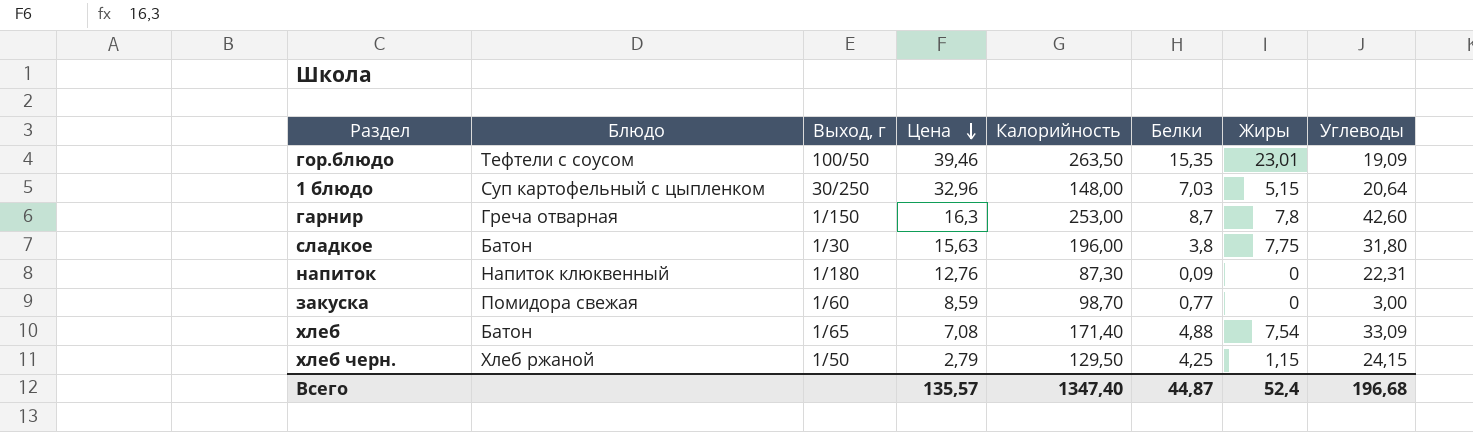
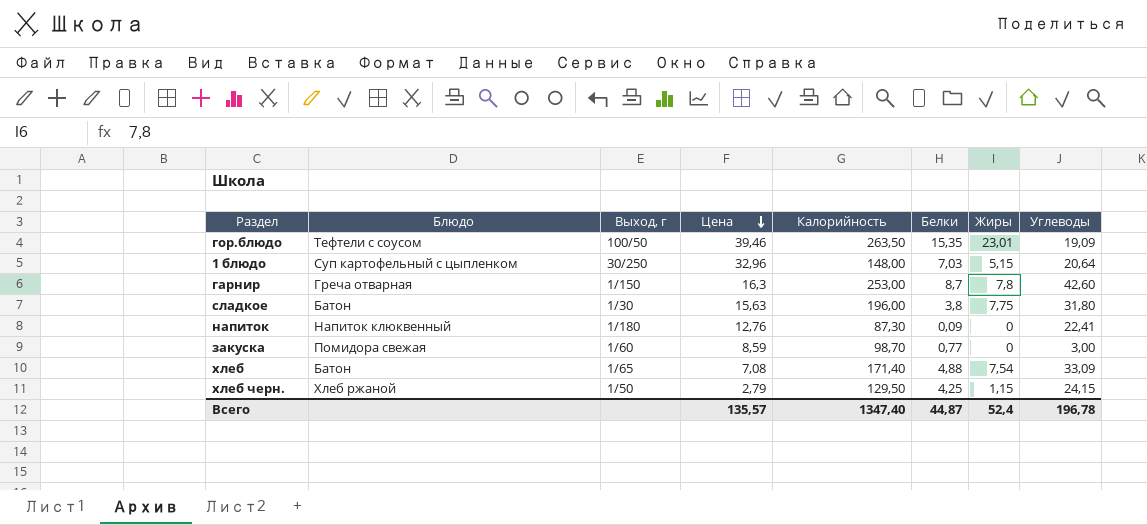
напиток | Углеводы: 22,31 -> 22,41
Всего | Углеводы: 196,68 -> 196,78

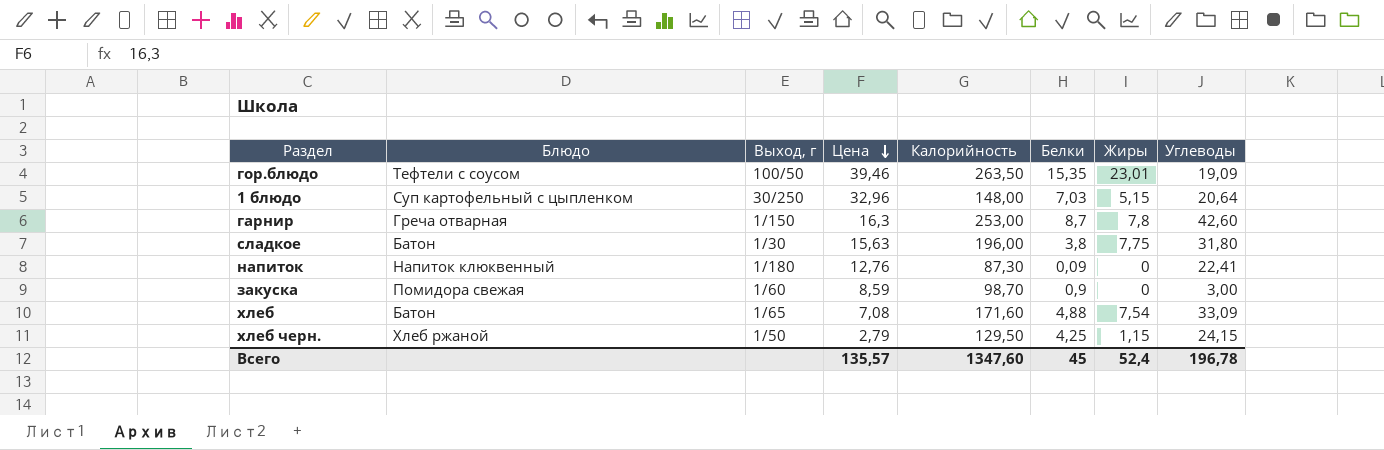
закуска | Белки: 0,77 -> 0,9
хлеб | Калорийность: 171,40 -> 171,60
Всего | Калорийность: 1347,40 -> 1347,60
Всего | Белки: 44,87 -> 45

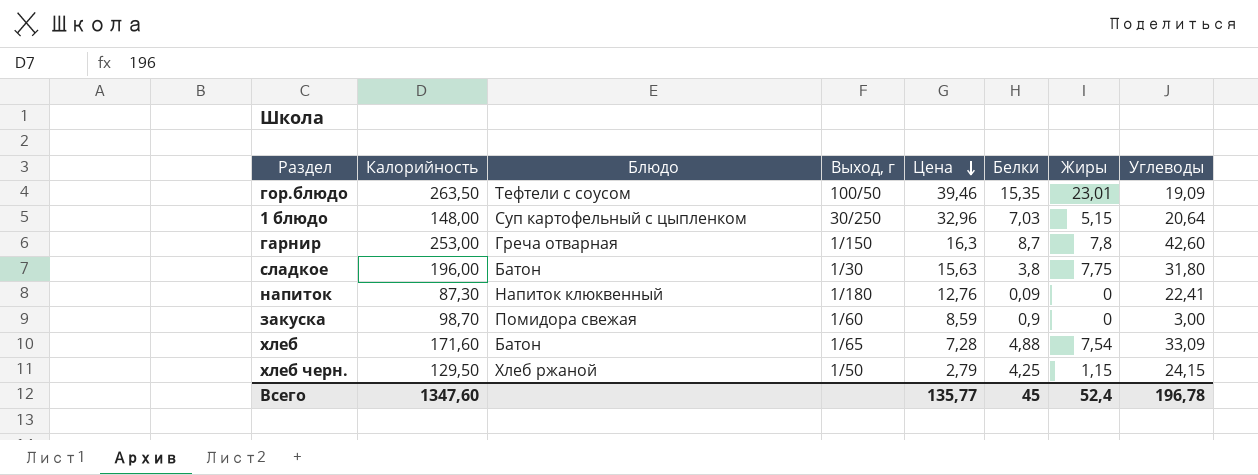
column Калорийность | position: 5 -> 2
хлеб | Цена: 7,08 -> 7,28
Всего | Цена: 135,57 -> 135,77

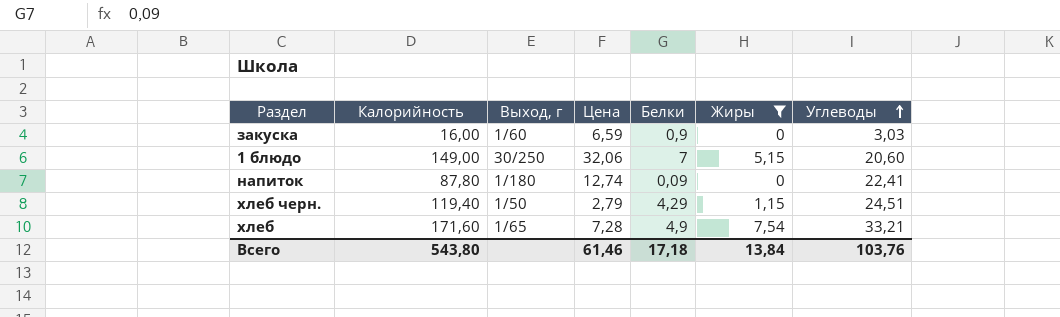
filter: none -> Жиры <= 7,54
row order: Цена descending -> Углеводы ascending
column Блюдо | position: 3 -> none
закуска | Калорийность: 98,70 -> 16,00
закуска | Цена: 8,59 -> 6,59
закуска | Углеводы: 3,00 -> 3,03
1 блюдо | Калорийность: 148,00 -> 149,00
1 блюдо | Цена: 32,96 -> 32,06
1 блюдо | Белки: 7,03 -> 7
1 блюдо | Углеводы: 20,64 -> 20,60
напиток | Калорийность: 87,30 -> 87,80
напиток | Цена: 12,76 -> 12,74
хлеб черн. | Калорийность: 129,50 -> 119,40
хлеб черн. | Белки: 4,25 -> 4,29
хлеб черн. | Углеводы: 24,15 -> 24,51
хлеб | Белки: 4,88 -> 4,9
хлеб | Углеводы: 33,09 -> 33,21
Всего | Калорийность: 1347,60 -> 543,80
Всего | Цена: 135,77 -> 61,46
Всего | Белки: 45 -> 17,18
Всего | Жиры: 52,4 -> 13,84
Всего | Углеводы: 196,78 -> 103,76

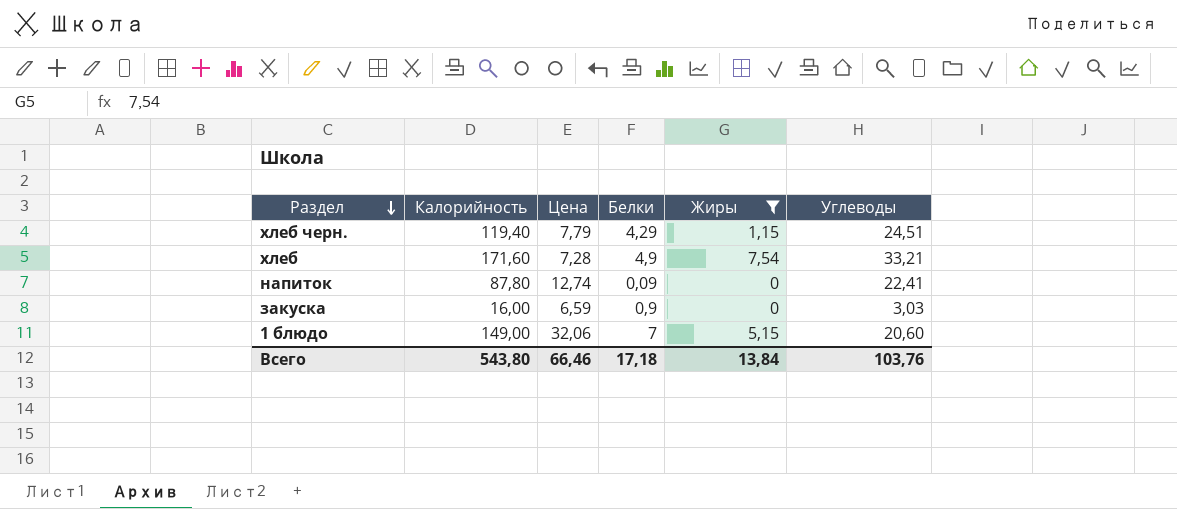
row order: Углеводы ascending -> Раздел descending
column Выход, г | position: 3 -> none
хлеб черн. | Цена: 2,79 -> 7,79
Всего | Цена: 61,46 -> 66,46

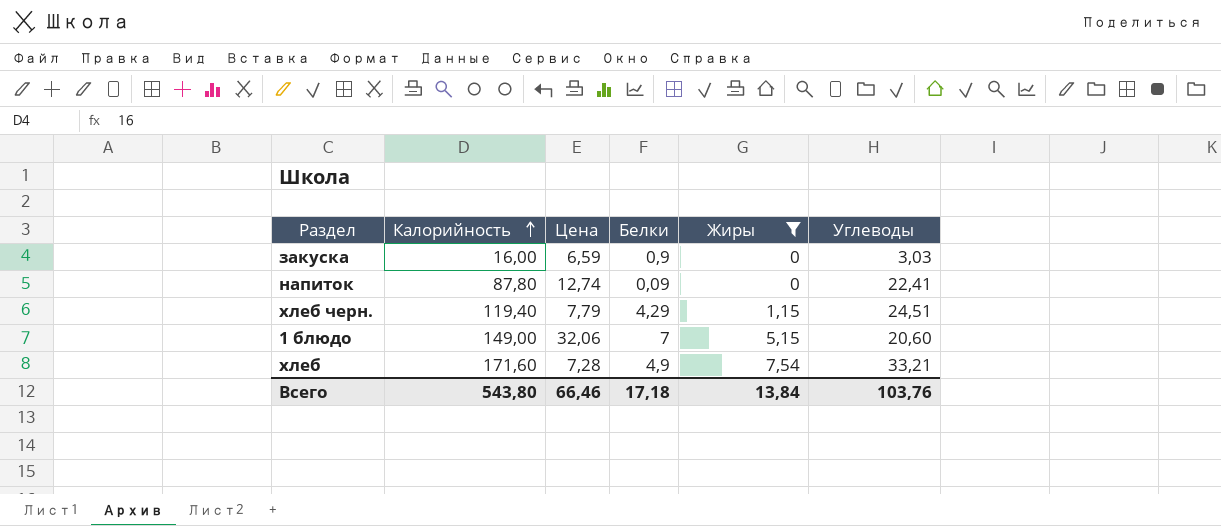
row order: Раздел descending -> Калорийность ascending

